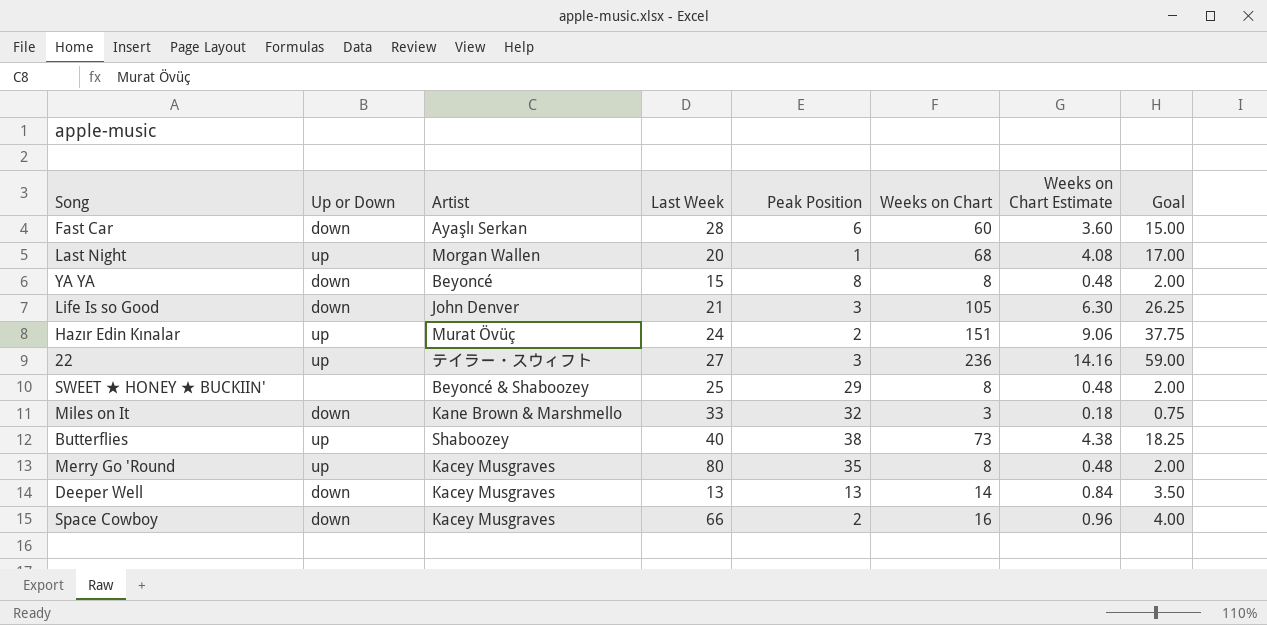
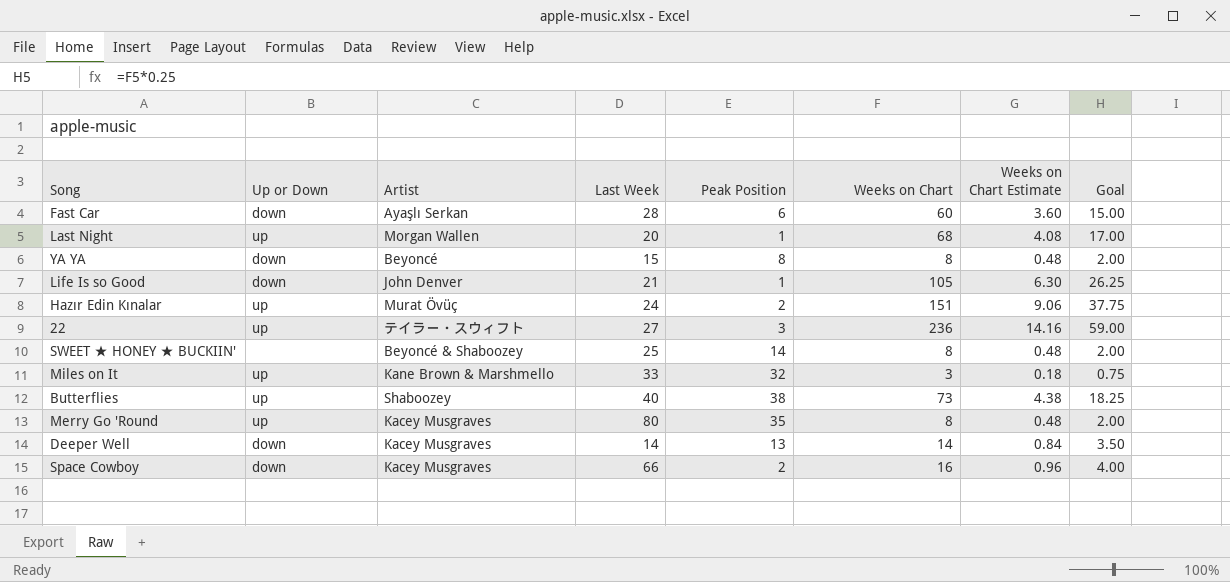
Life Is so Good | Peak Position: 3 -> 1
SWEET ★ HONEY ★ BUCKIIN' | Peak Position: 29 -> 14
Miles on It | Up or Down: down -> up
Deeper Well | Last Week: 13 -> 14

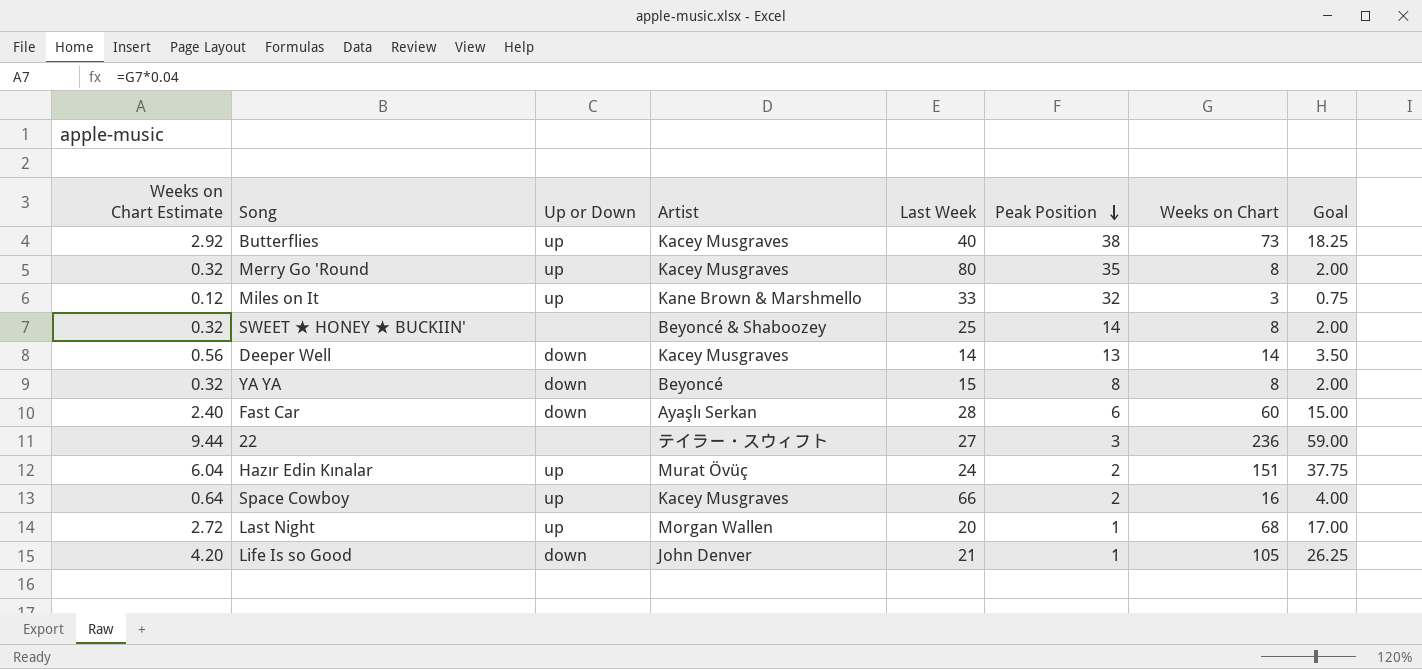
row order: none -> Peak Position descending
column Weeks on Chart Estimate | formula: [Weeks on Chart] * 0.06 -> [Weeks on Chart] * 0.04
column Weeks on Chart Estimate | position: 7 -> 1
Butterflies | Artist: Shaboozey -> Kacey Musgraves
22 | Up or Down: up -> none
Space Cowboy | Up or Down: down -> up

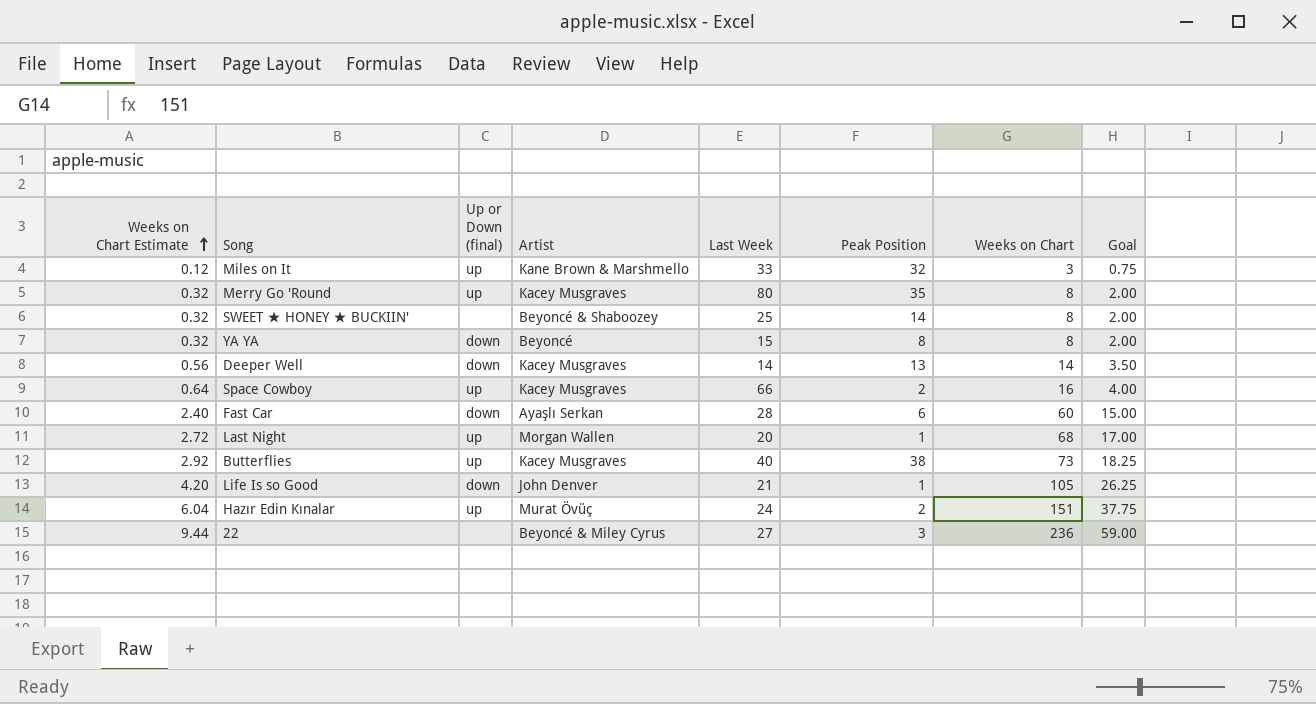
row order: Peak Position descending -> Weeks on Chart Estimate ascending
column name: Up or Down -> Up or Down (final)
22 | Artist: テイラー・スウィフト -> Beyoncé & Miley Cyrus

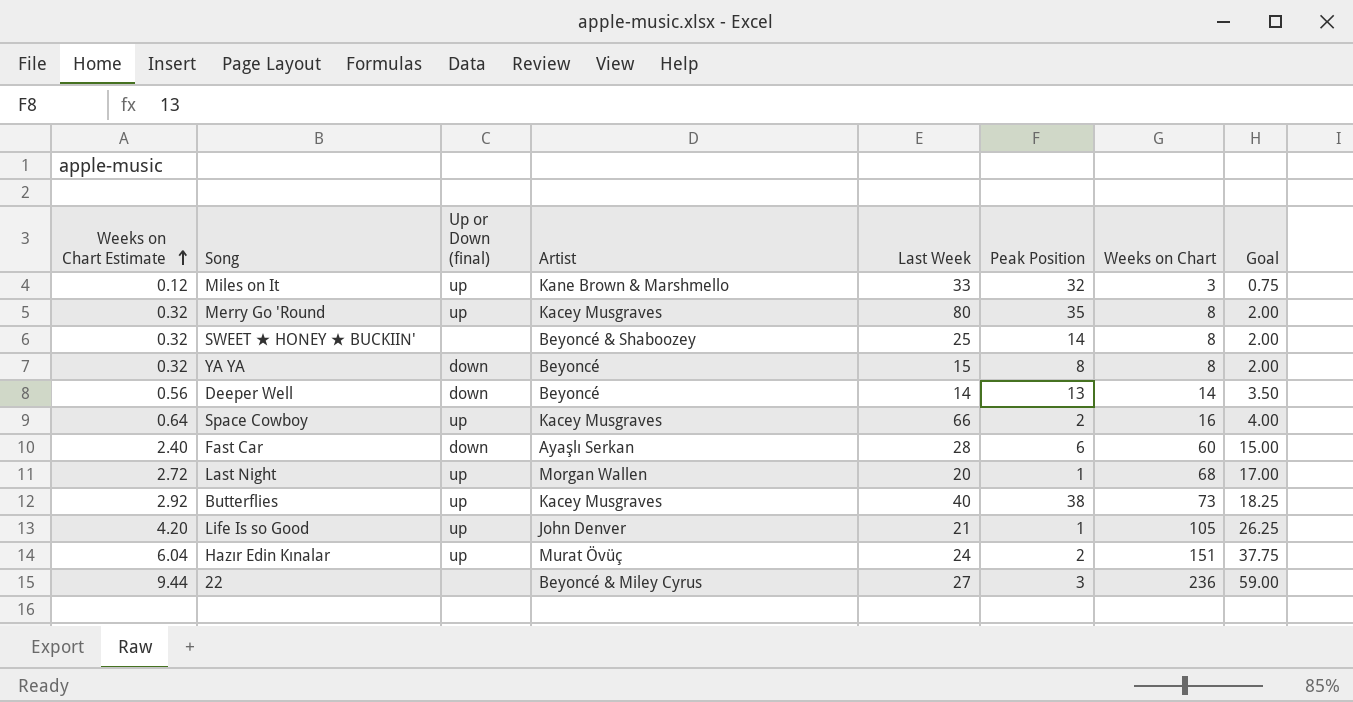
Deeper Well | Artist: Kacey Musgraves -> Beyoncé
Life Is so Good | Up or Down (final): down -> up

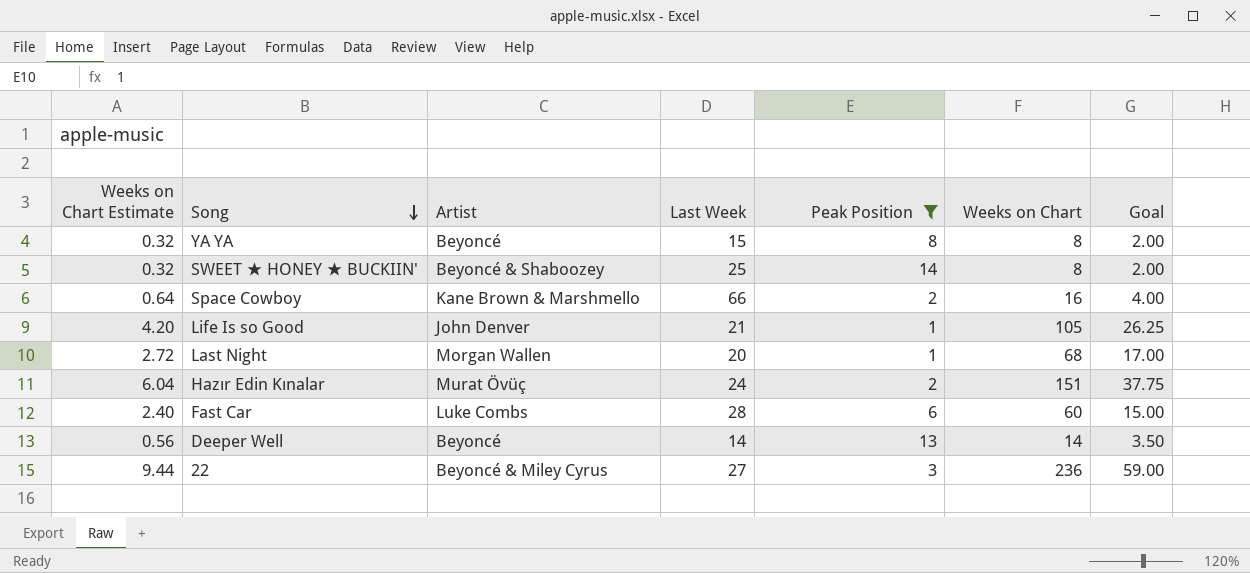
filter: none -> Peak Position <= 14
row order: Weeks on Chart Estimate ascending -> Song descending
column Up or Down (final) | position: 3 -> none
Space Cowboy | Artist: Kacey Musgraves -> Kane Brown & Marshmello
Fast Car | Artist: Ayaşlı Serkan -> Luke Combs

